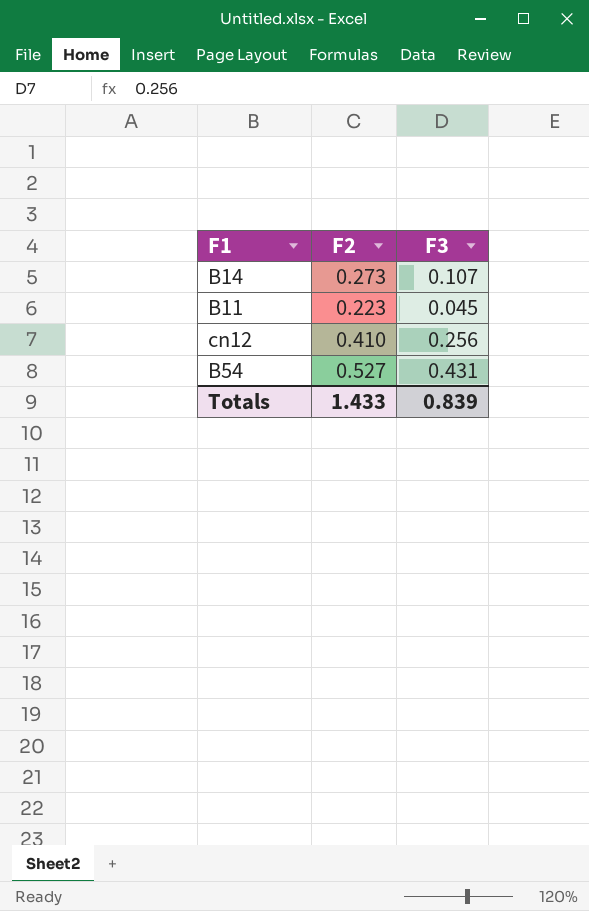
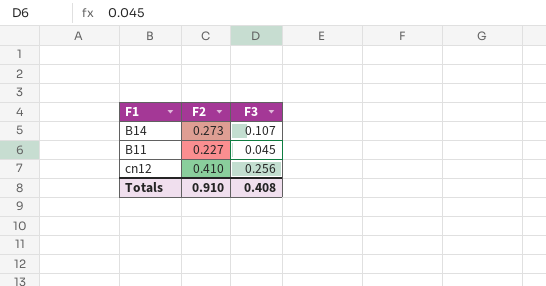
row B54: 0.527 | 0.431 -> none
B11 | F2: 0.223 -> 0.227
Totals | F2: 1.433 -> 0.910
Totals | F3: 0.839 -> 0.408

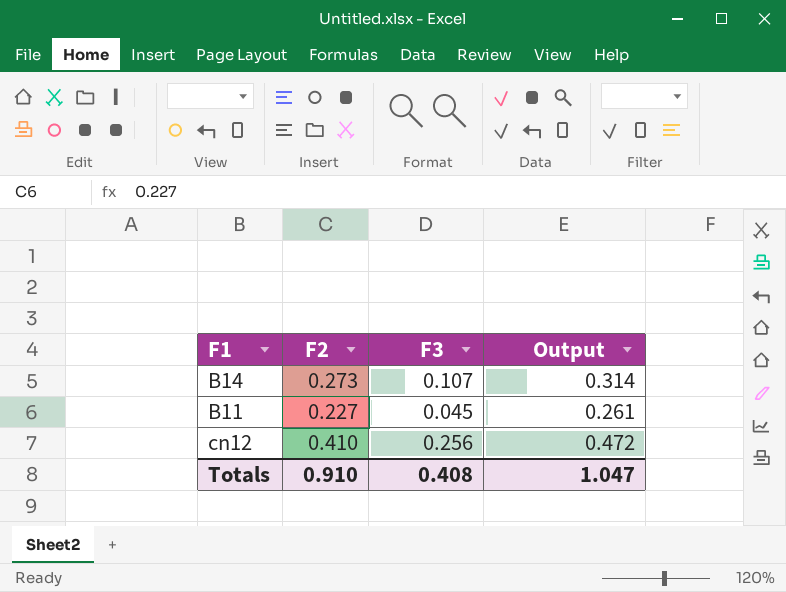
column Output | formula: none -> [F2] * 1.15

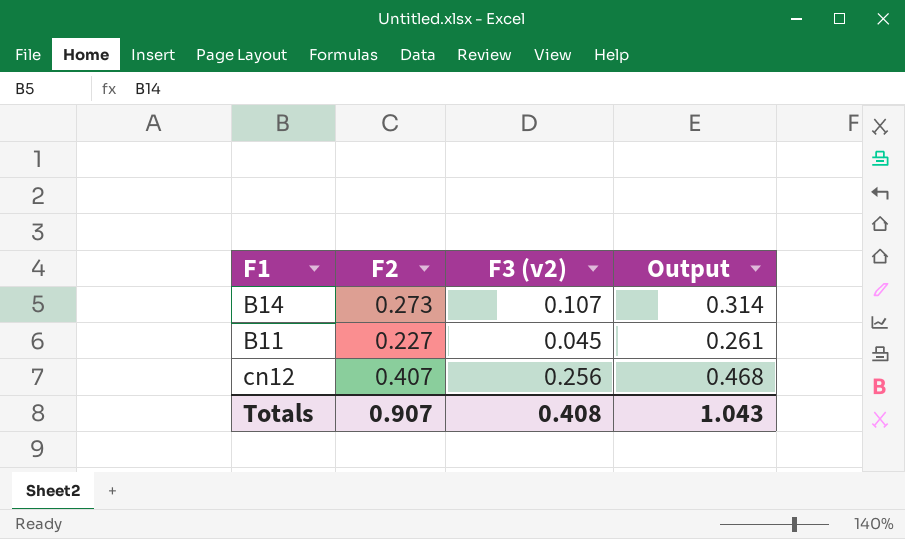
column name: F3 -> F3 (v2)
cn12 | F2: 0.410 -> 0.407
cn12 | Output: 0.472 -> 0.468
Totals | F2: 0.910 -> 0.907
Totals | Output: 1.047 -> 1.043

